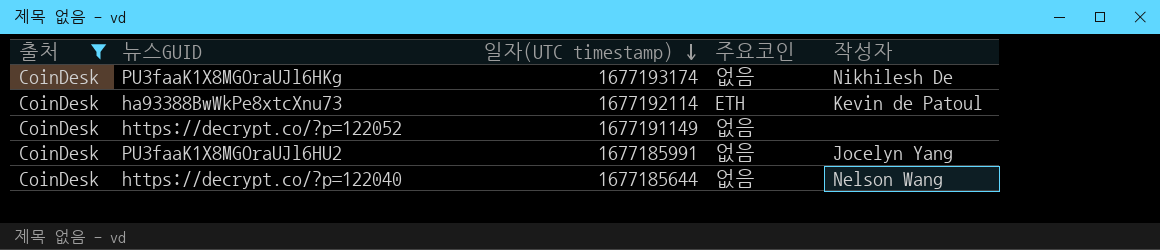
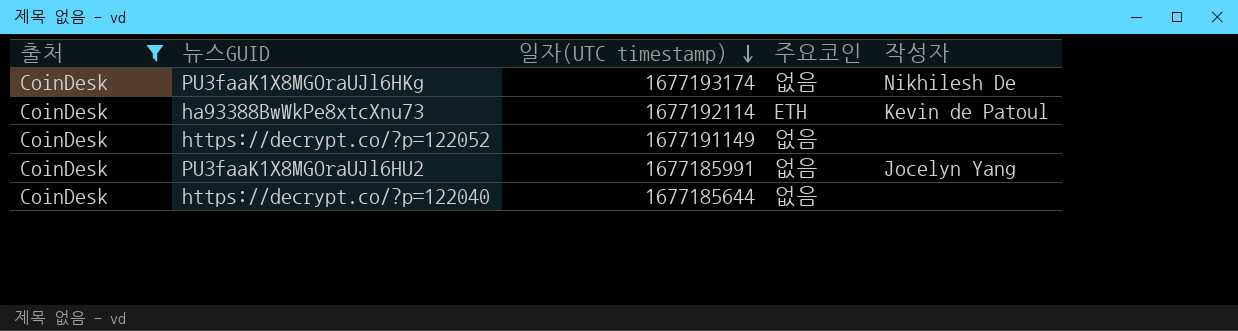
https://decrypt.co/?p=122040 | 작성자: Nelson Wang -> none

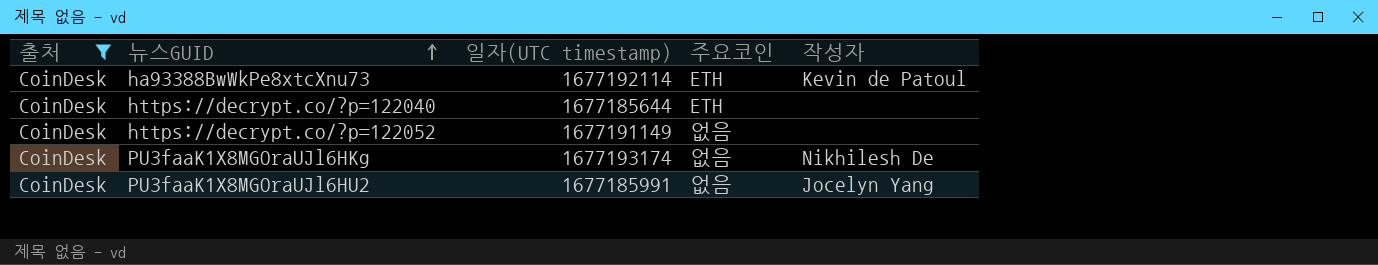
row order: 일자(UTC timestamp) descending -> 뉴스GUID ascending
https://decrypt.co/?p=122040 | 주요코인: 없음 -> ETH

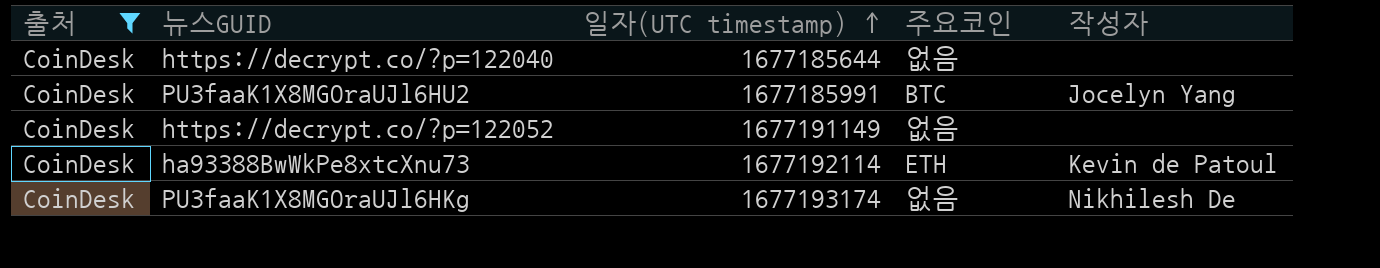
row order: 뉴스GUID ascending -> 일자(UTC timestamp) ascending
https://decrypt.co/?p=122040 | 주요코인: ETH -> 없음
PU3faaK1X8MGOraUJl6HU2 | 주요코인: 없음 -> BTC

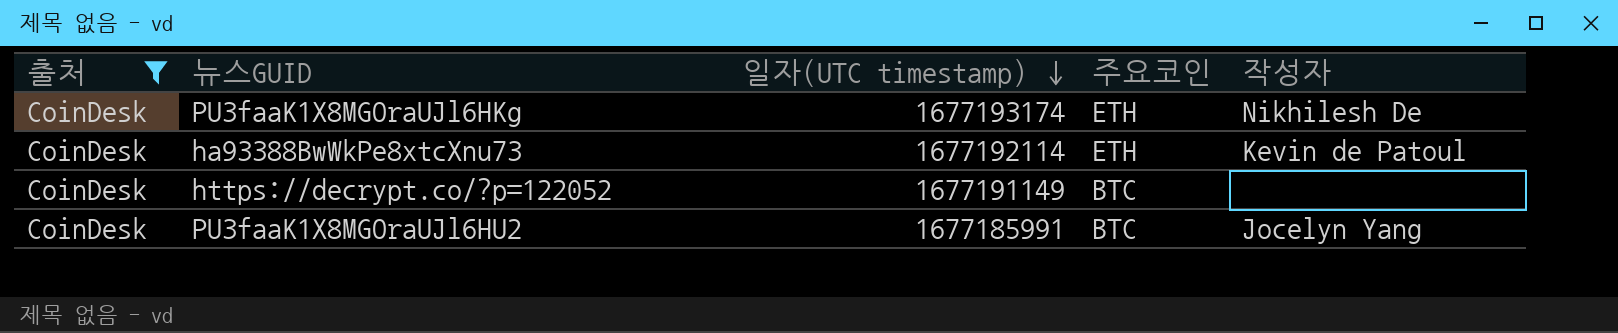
row order: 일자(UTC timestamp) ascending -> 일자(UTC timestamp) descending
row https://decrypt.co/?p=122040: CoinDesk | 1677185644 | 없음 | none -> none
PU3faaK1X8MGOraUJl6HKg | 주요코인: 없음 -> ETH
https://decrypt.co/?p=122052 | 주요코인: 없음 -> BTC

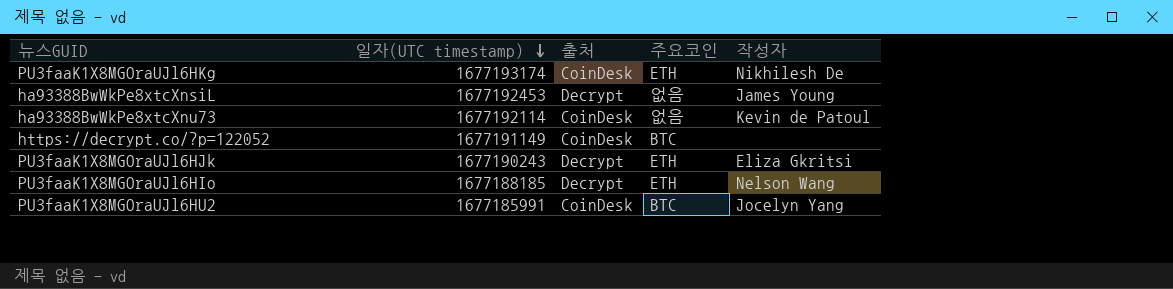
filter: 출처 = CoinDesk -> none
column 출처 | position: 1 -> 3
ha93388BwWkPe8xtcXnu73 | 주요코인: ETH -> 없음

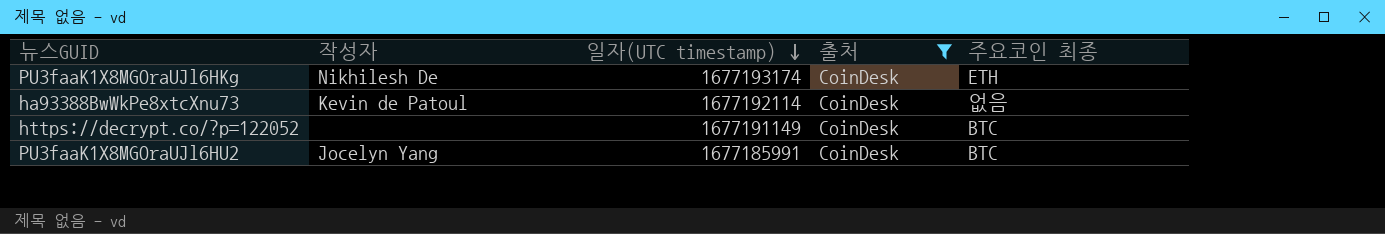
filter: none -> 출처 = CoinDesk
column 작성자 | position: 5 -> 2
column name: 주요코인 -> 주요코인 최종

